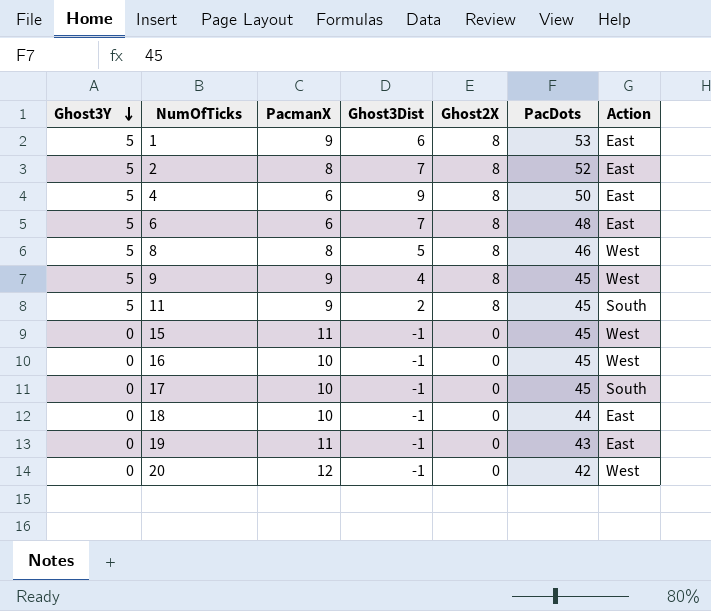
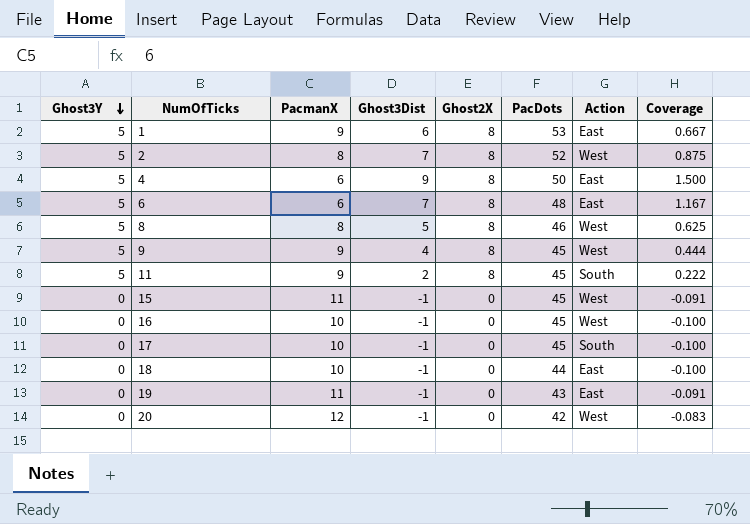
column Coverage | formula: none -> [Ghost3Dist] / [PacmanX]
2 | Action: East -> West

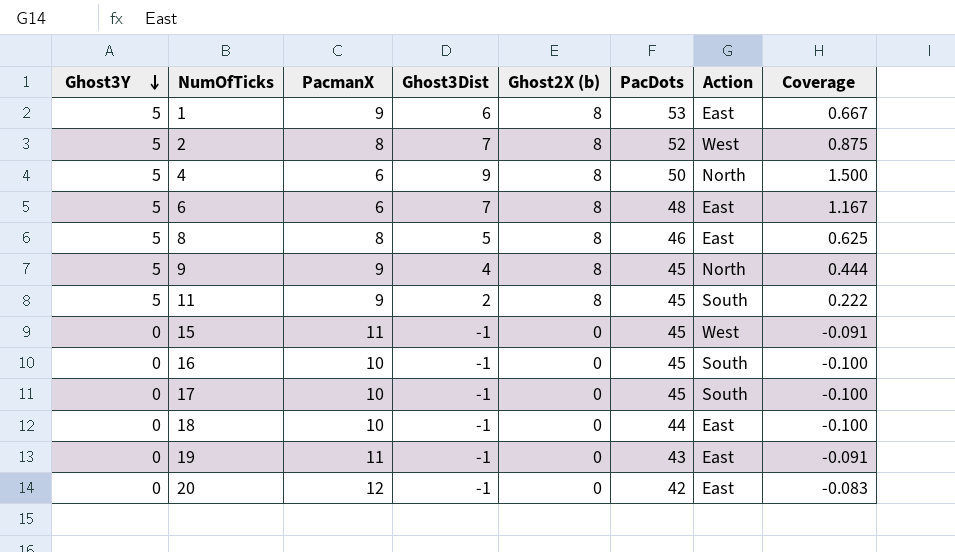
column name: Ghost2X -> Ghost2X (b)
4 | Action: East -> North
8 | Action: West -> East
9 | Action: West -> North
16 | Action: West -> South
20 | Action: West -> East

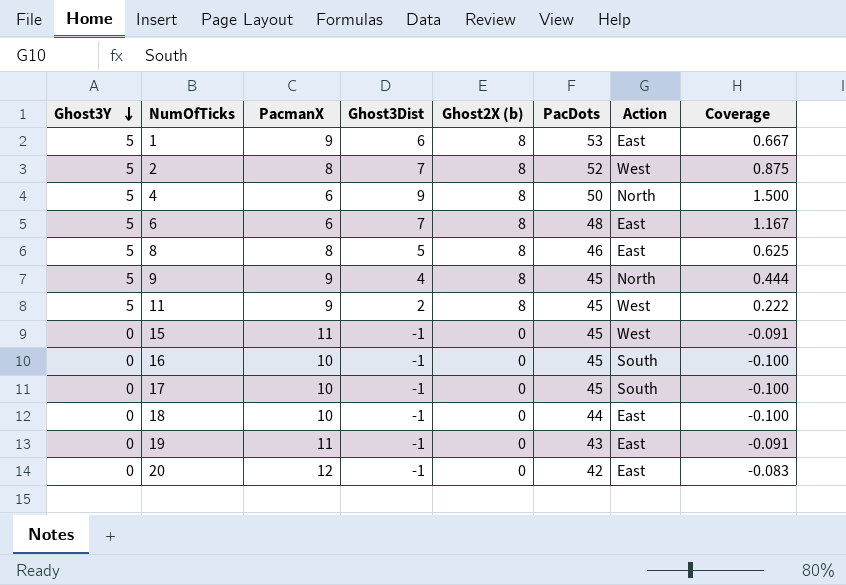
11 | Action: South -> West

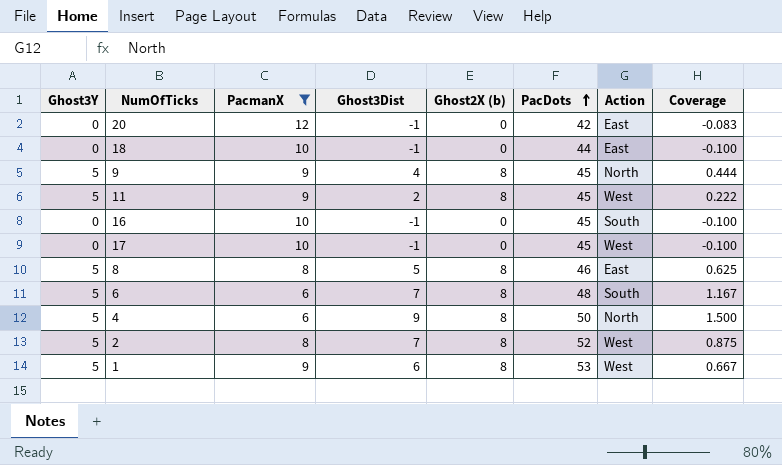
filter: none -> PacmanX != 11
row order: Ghost3Y descending -> PacDots ascending
17 | Action: South -> West
6 | Action: East -> South
1 | Action: East -> West

